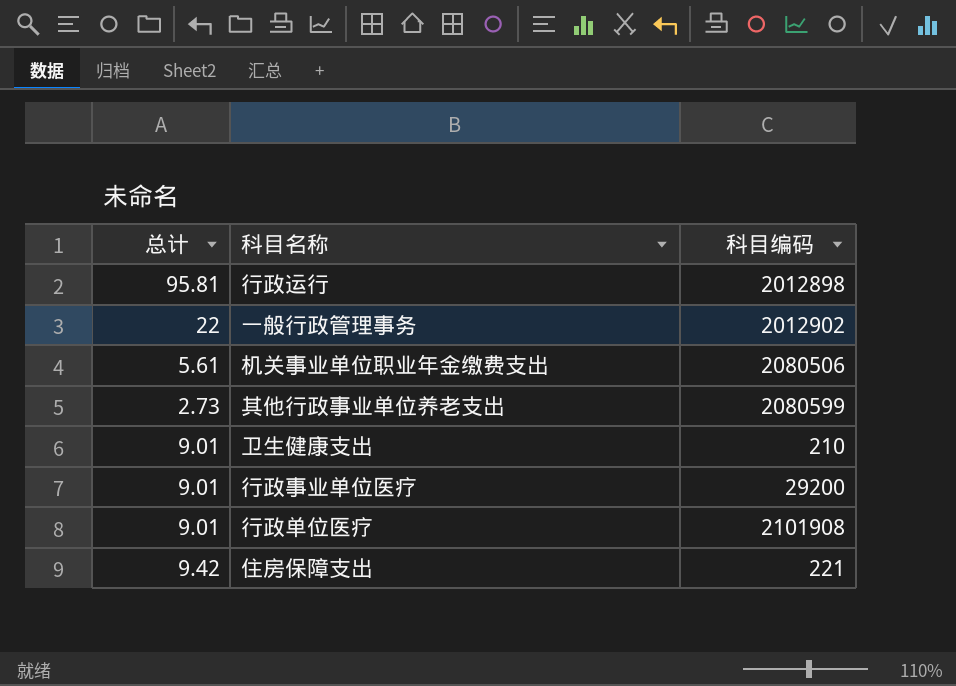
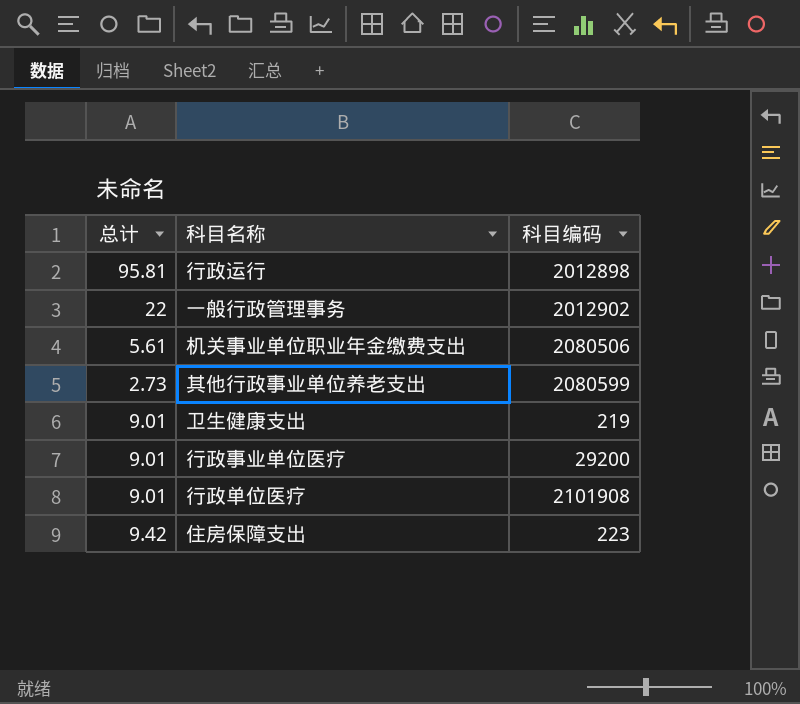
卫生健康支出 | 科目编码: 210 -> 219
住房保障支出 | 科目编码: 221 -> 223

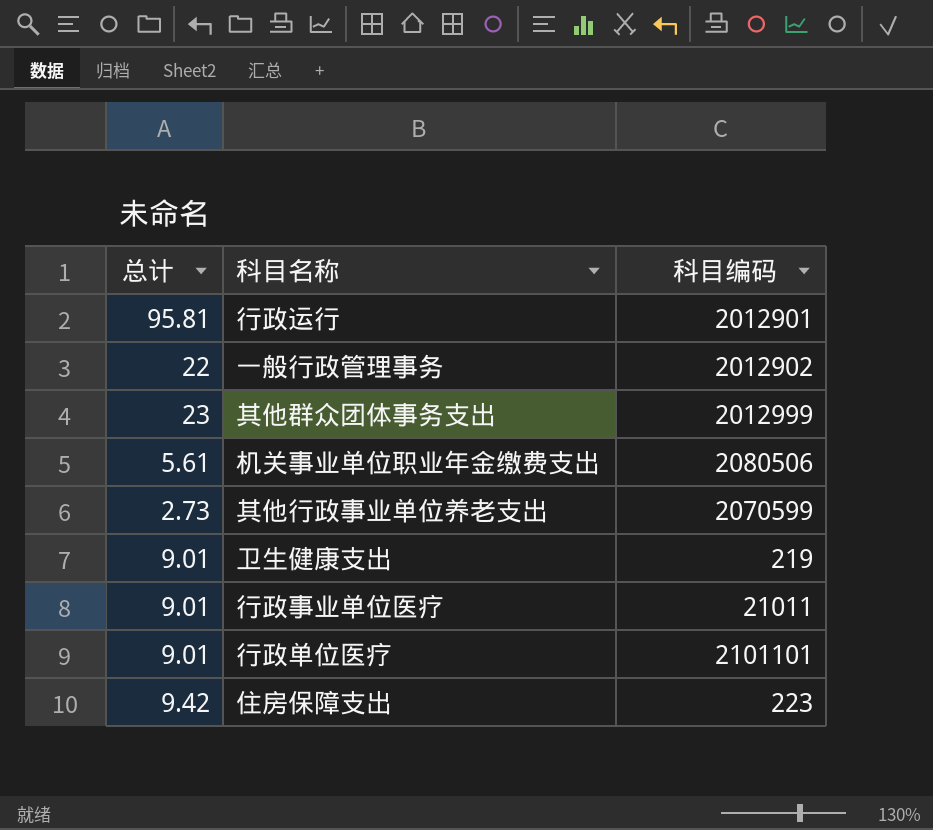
行政运行 | 科目编码: 2012898 -> 2012901
row 其他群众团体事务支出: none -> 23 | 2012999
其他行政事业单位养老支出 | 科目编码: 2080599 -> 2070599
行政事业单位医疗 | 科目编码: 29200 -> 21011
行政单位医疗 | 科目编码: 2101908 -> 2101101

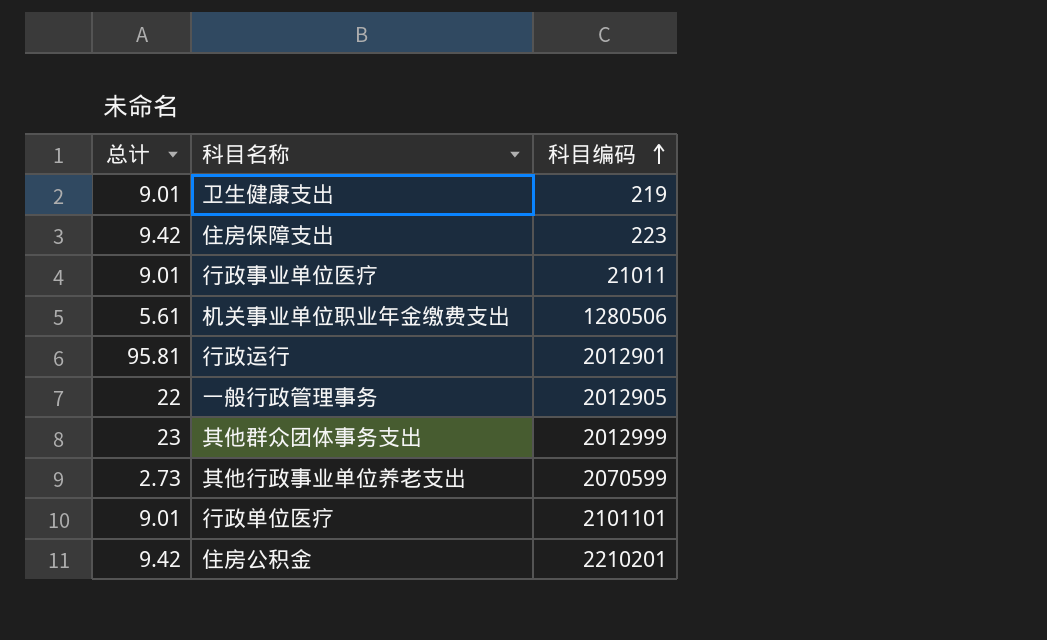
row order: none -> 科目编码 ascending
机关事业单位职业年金缴费支出 | 科目编码: 2080506 -> 1280506
一般行政管理事务 | 科目编码: 2012902 -> 2012905
row 住房公积金: none -> 9.42 | 2210201

